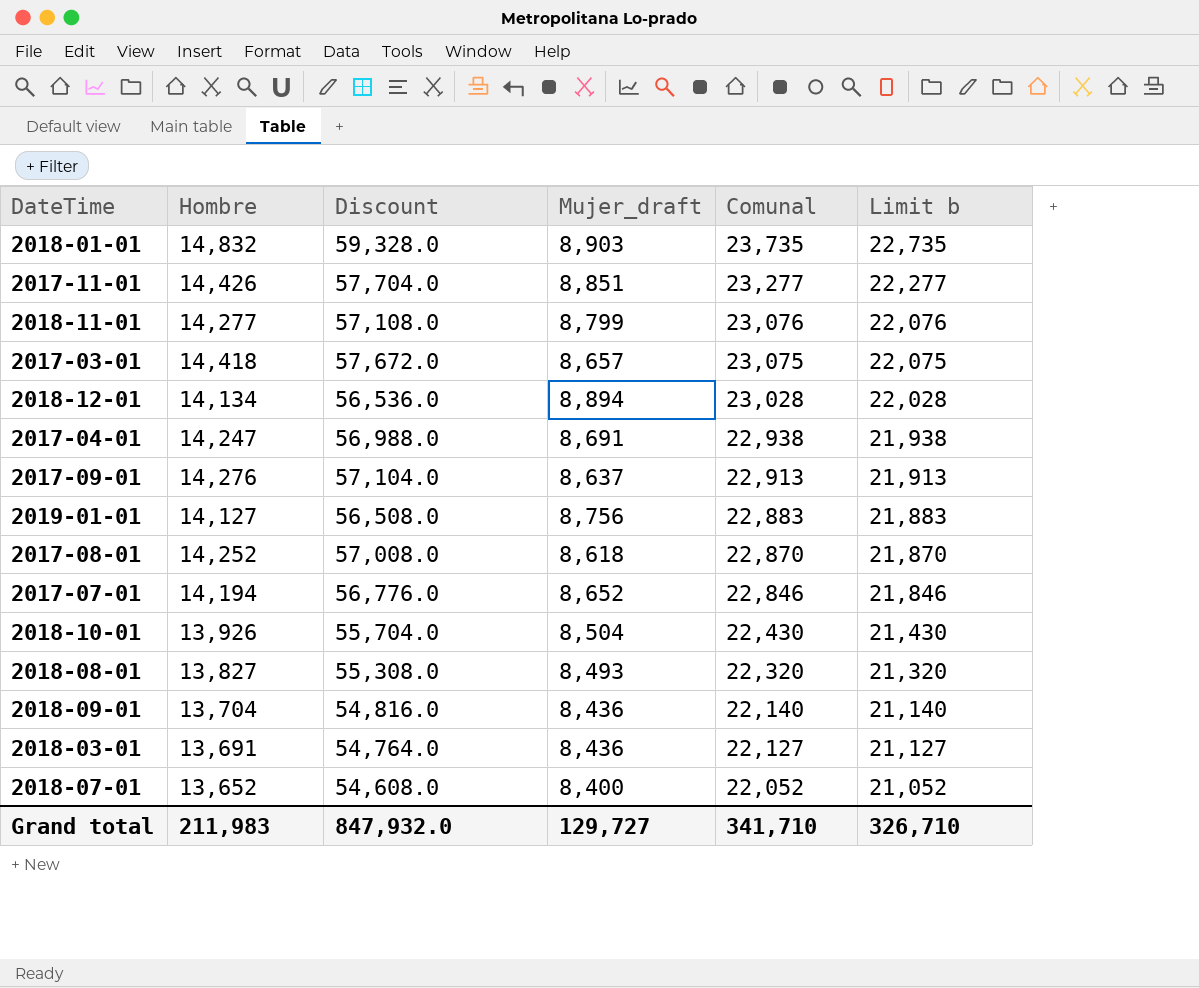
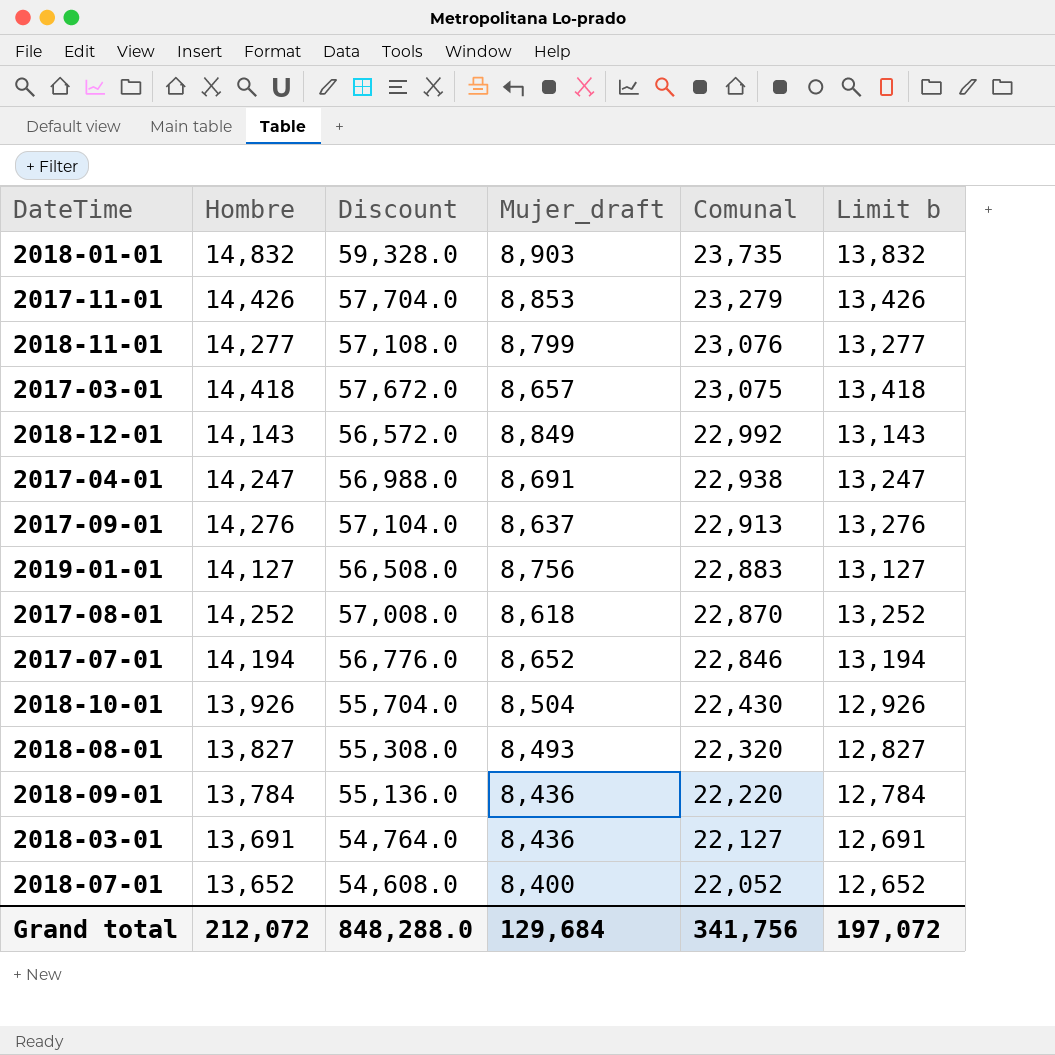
column Limit b | formula: [Comunal] - 1000 -> [Hombre] - 1000
2017-11-01 | Mujer_draft: 8,851 -> 8,853
2017-11-01 | Comunal: 23,277 -> 23,279
2018-12-01 | Hombre: 14,134 -> 14,143
2018-12-01 | Discount: 56,536.0 -> 56,572.0
2018-12-01 | Mujer_draft: 8,894 -> 8,849
2018-12-01 | Comunal: 23,028 -> 22,992
2018-09-01 | Hombre: 13,704 -> 13,784
2018-09-01 | Discount: 54,816.0 -> 55,136.0
2018-09-01 | Comunal: 22,140 -> 22,220
Grand total | Hombre: 211,983 -> 212,072
Grand total | Discount: 847,932.0 -> 848,288.0
Grand total | Mujer_draft: 129,727 -> 129,684
Grand total | Comunal: 341,710 -> 341,756
Grand total | Limit b: 326,710 -> 197,072

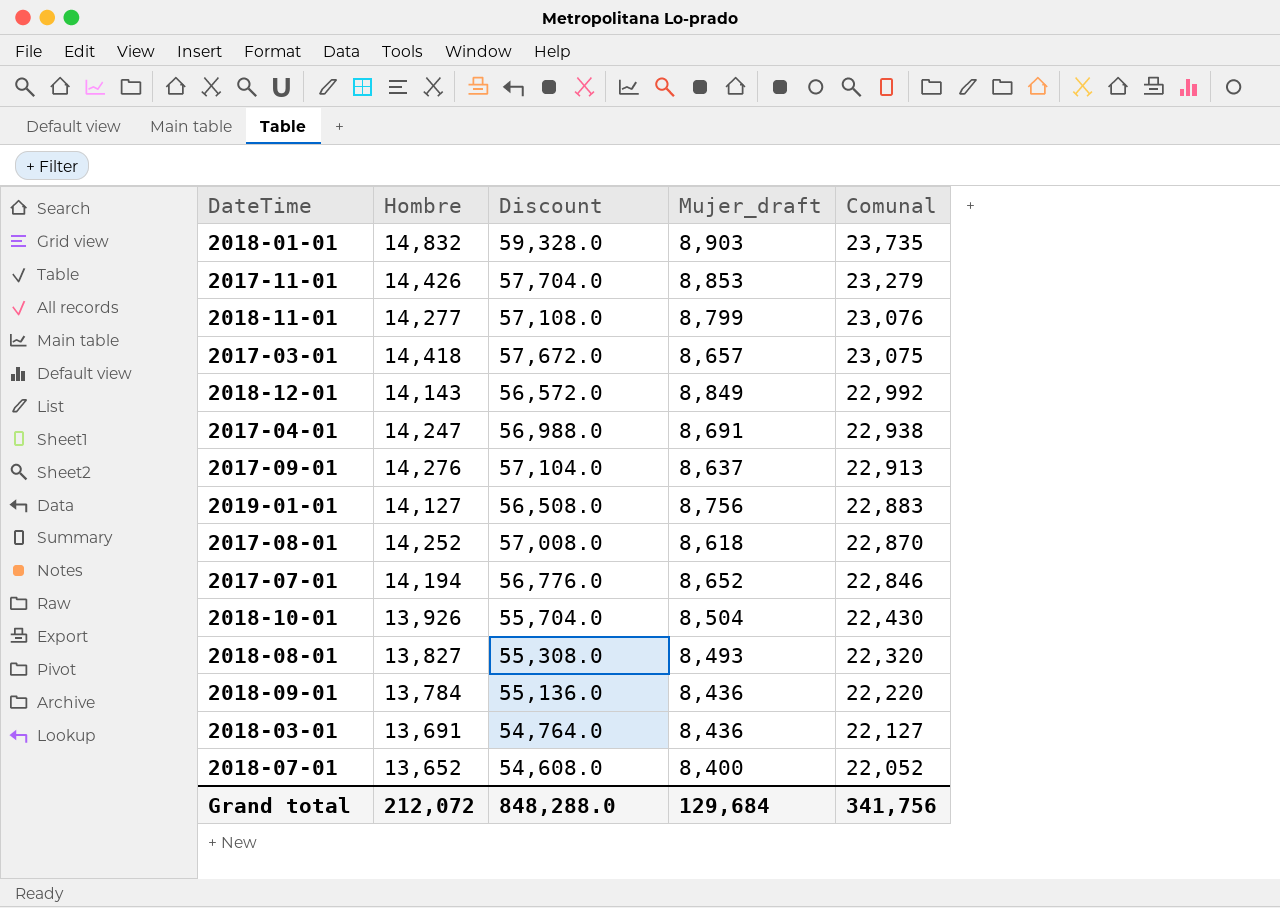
column Limit b | formula: [Hombre] - 1000 -> none

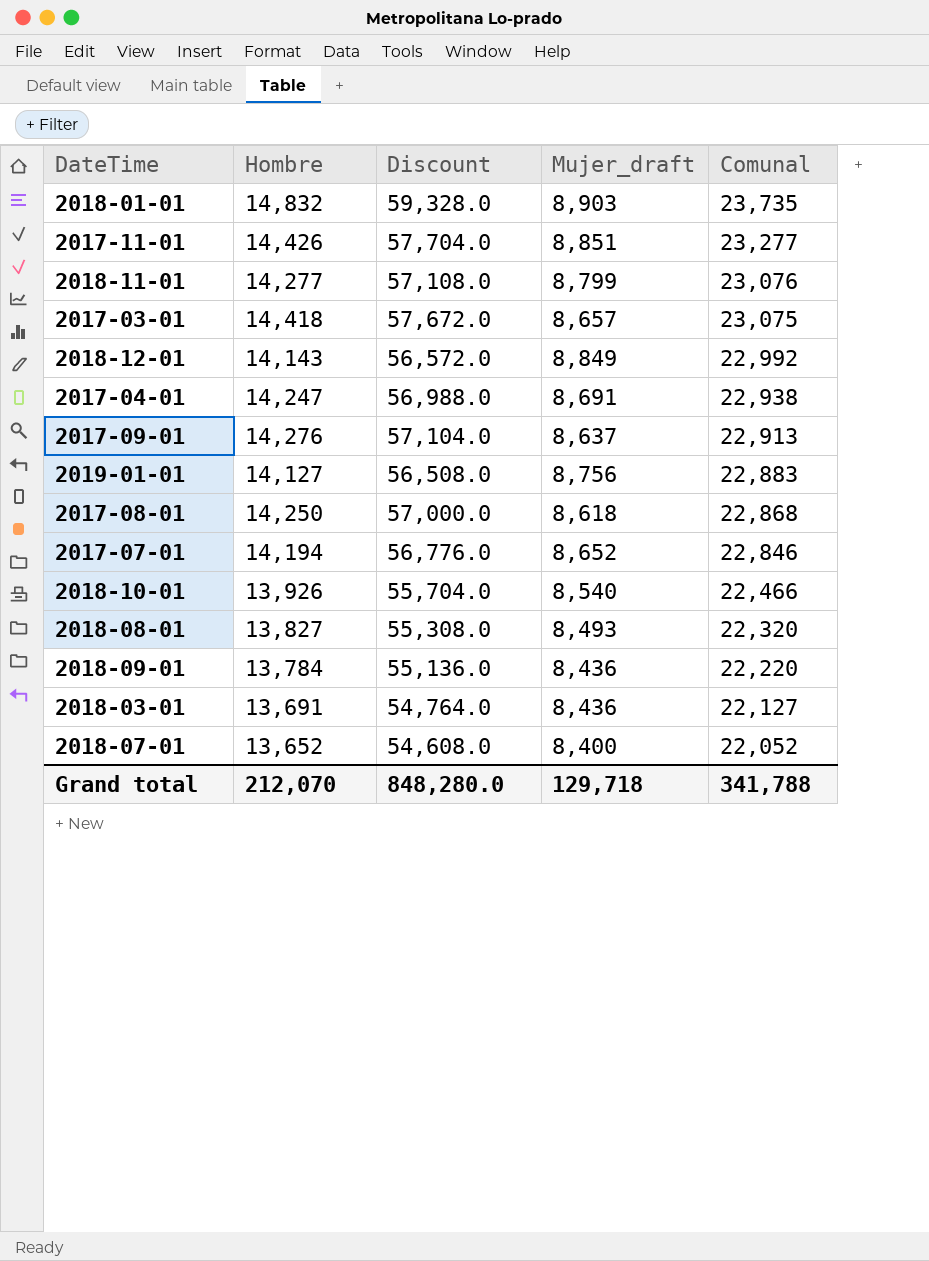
2017-11-01 | Mujer_draft: 8,853 -> 8,851
2017-11-01 | Comunal: 23,279 -> 23,277
2017-08-01 | Hombre: 14,252 -> 14,250
2017-08-01 | Discount: 57,008.0 -> 57,000.0
2017-08-01 | Comunal: 22,870 -> 22,868
2018-10-01 | Mujer_draft: 8,504 -> 8,540
2018-10-01 | Comunal: 22,430 -> 22,466
Grand total | Hombre: 212,072 -> 212,070
Grand total | Discount: 848,288.0 -> 848,280.0
Grand total | Mujer_draft: 129,684 -> 129,718
Grand total | Comunal: 341,756 -> 341,788

